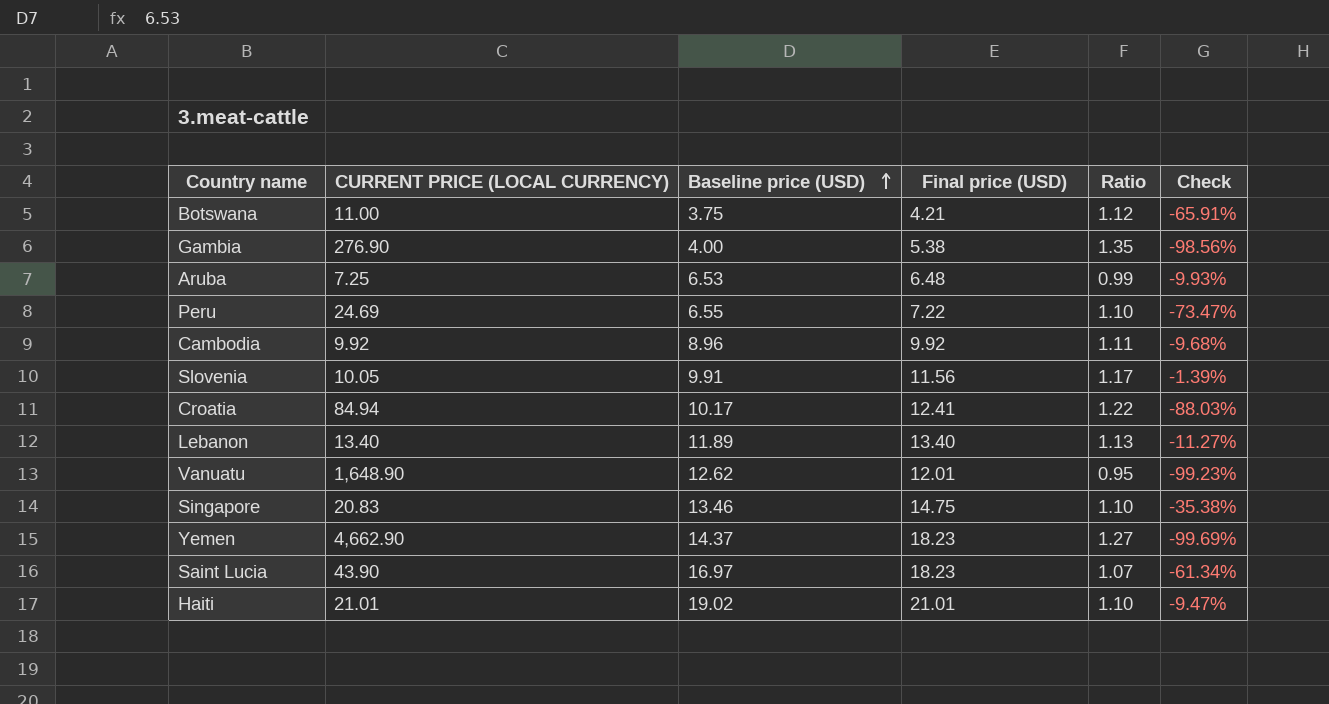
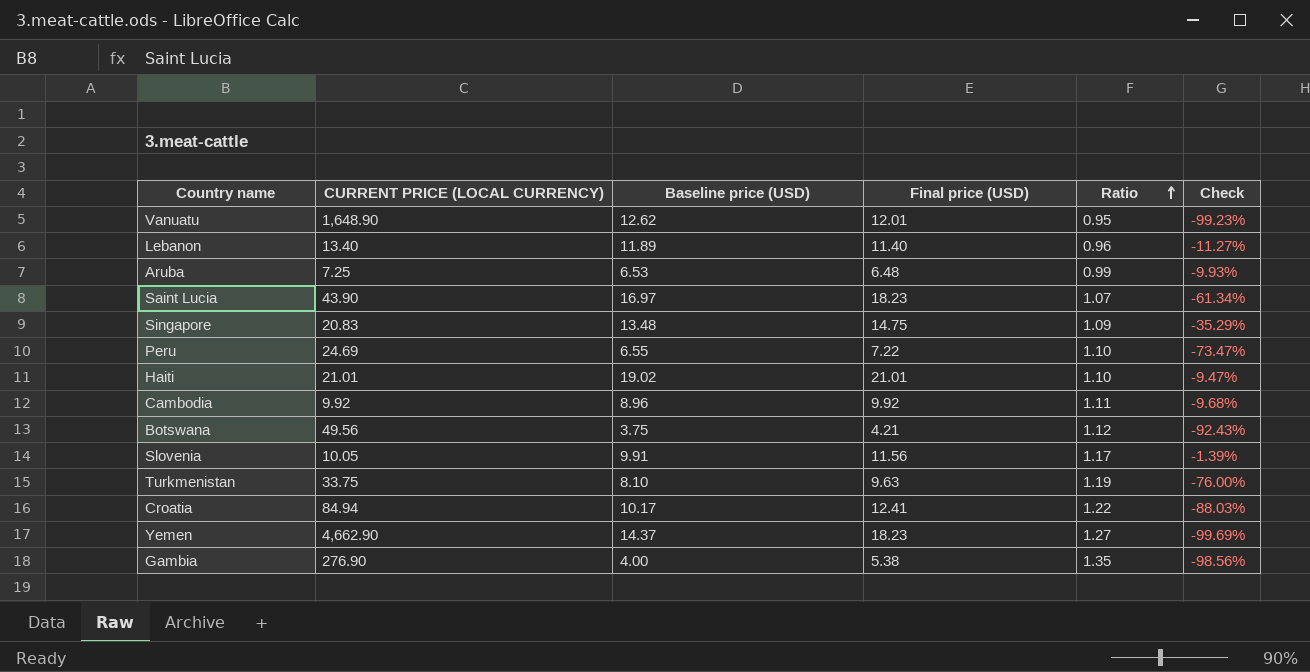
row order: Baseline price (USD) ascending -> Ratio ascending
Lebanon | Final price (USD): 13.40 -> 11.40
Lebanon | Ratio: 1.13 -> 0.96
Singapore | Baseline price (USD): 13.46 -> 13.48
Singapore | Ratio: 1.10 -> 1.09
Singapore | Check: -35.38% -> -35.29%
Botswana | CURRENT PRICE (LOCAL CURRENCY): 11.00 -> 49.56
Botswana | Check: -65.91% -> -92.43%
row Turkmenistan: none -> 33.75 | 8.10 | 9.63 | 1.19 | -76.00%

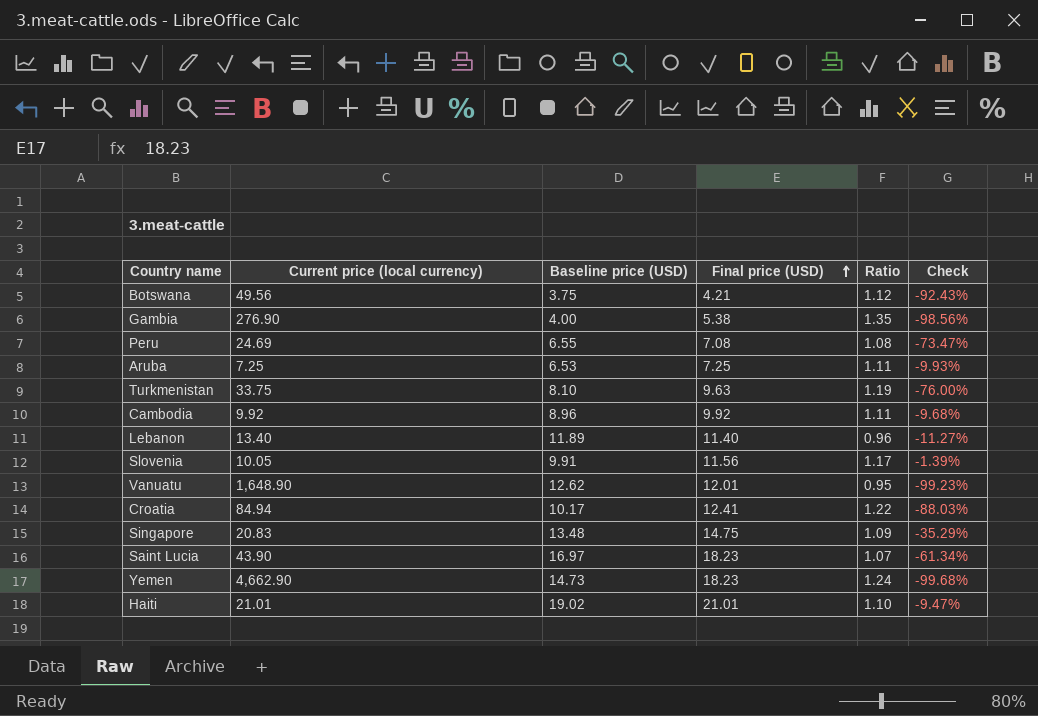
row order: Ratio ascending -> Final price (USD) ascending
column name: CURRENT PRICE (LOCAL CURRENCY) -> Current price (local currency)
Peru | Final price (USD): 7.22 -> 7.08
Peru | Ratio: 1.10 -> 1.08
Aruba | Final price (USD): 6.48 -> 7.25
Aruba | Ratio: 0.99 -> 1.11
Yemen | Baseline price (USD): 14.37 -> 14.73
Yemen | Ratio: 1.27 -> 1.24
Yemen | Check: -99.69% -> -99.68%

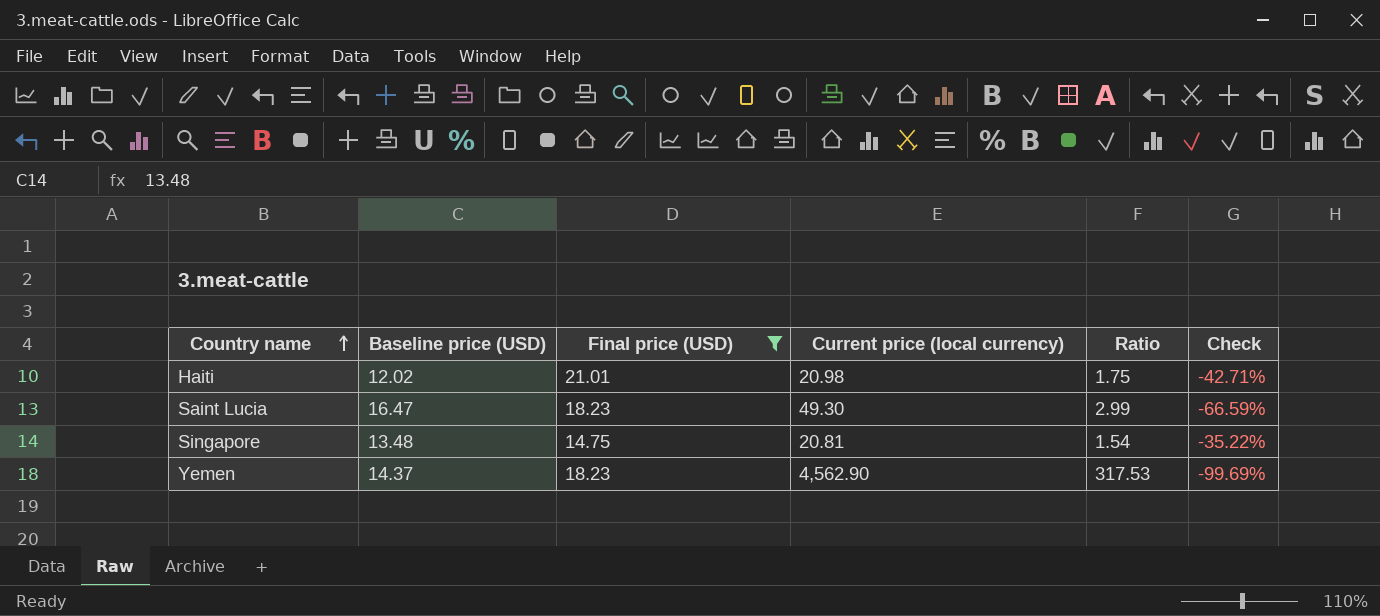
filter: none -> Final price (USD) >= 14.75
row order: Final price (USD) ascending -> Country name ascending
column Current price (local currency) | position: 2 -> 4
column Ratio | formula: [Final price (USD)] / [Baseline price (USD)] -> [Current price (local currency)] / [Baseline price (USD)]
Haiti | Baseline price (USD): 19.02 -> 12.02
Haiti | Current price (local currency): 21.01 -> 20.98
Haiti | Check: -9.47% -> -42.71%
Saint Lucia | Baseline price (USD): 16.97 -> 16.47
Saint Lucia | Current price (local currency): 43.90 -> 49.30
Saint Lucia | Check: -61.34% -> -66.59%
Singapore | Current price (local currency): 20.83 -> 20.81
Singapore | Check: -35.29% -> -35.22%
Yemen | Baseline price (USD): 14.73 -> 14.37
Yemen | Current price (local currency): 4,662.90 -> 4,562.90
Yemen | Check: -99.68% -> -99.69%

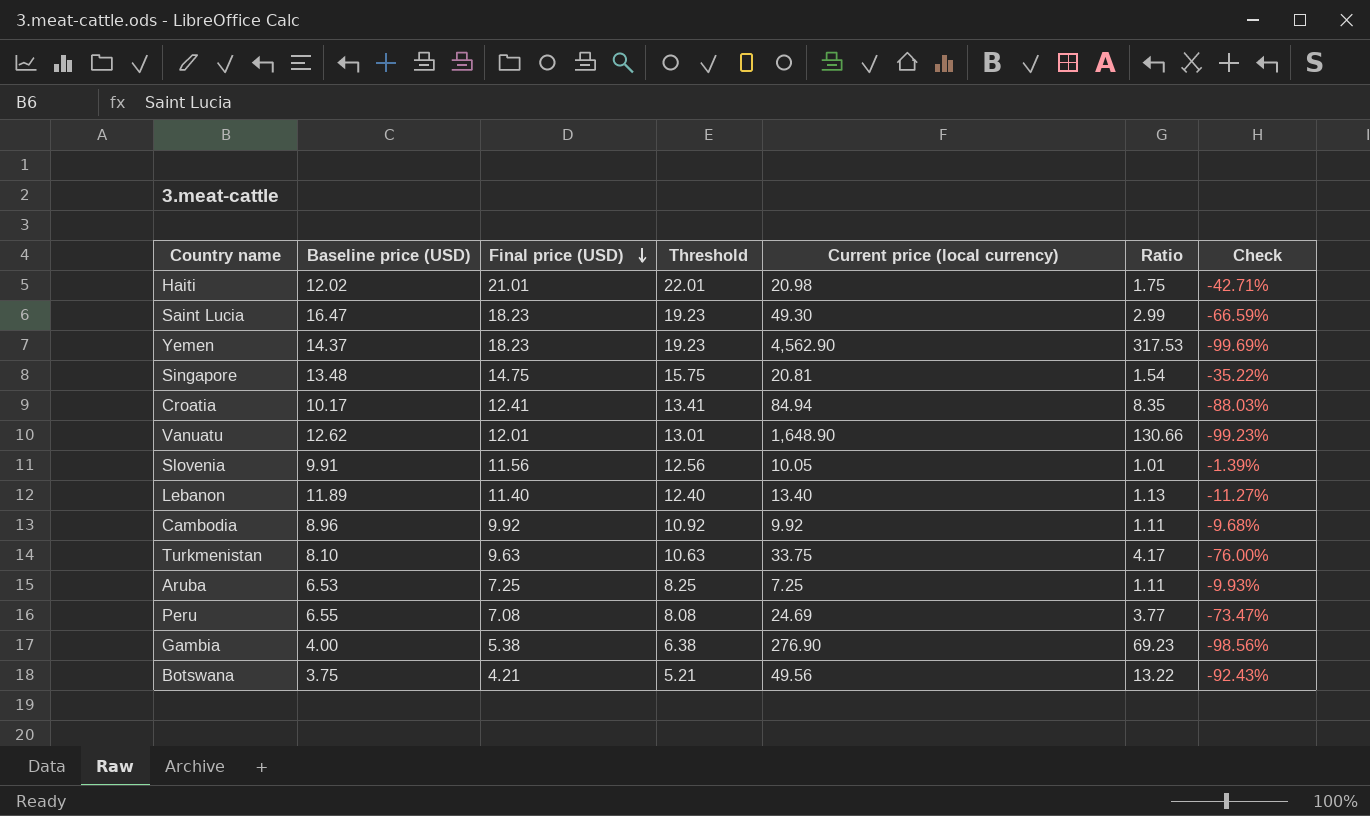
filter: Final price (USD) >= 14.75 -> none
row order: Country name ascending -> Final price (USD) descending
column Threshold | formula: none -> [Final price (USD)] + 1

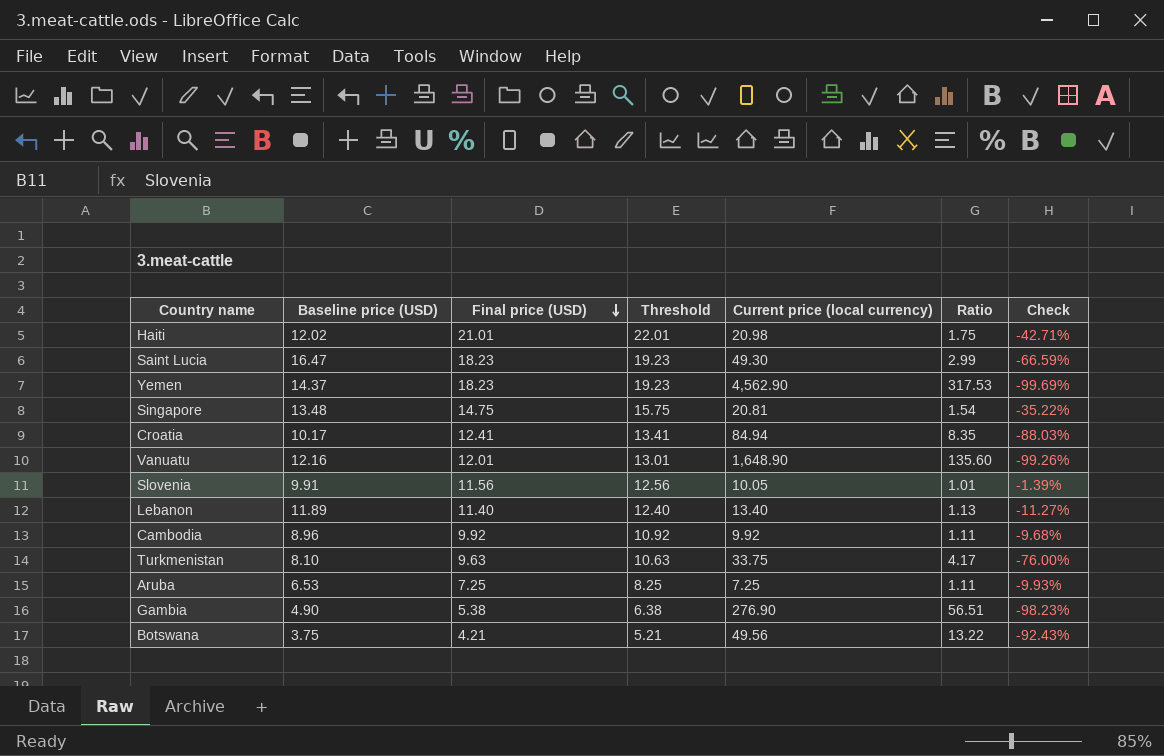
row Peru: 6.55 | 7.08 | 8.08 | 24.69 | 3.77 | -73.47% -> none
Vanuatu | Baseline price (USD): 12.62 -> 12.16
Vanuatu | Ratio: 130.66 -> 135.60
Vanuatu | Check: -99.23% -> -99.26%
Gambia | Baseline price (USD): 4.00 -> 4.90
Gambia | Ratio: 69.23 -> 56.51
Gambia | Check: -98.56% -> -98.23%

